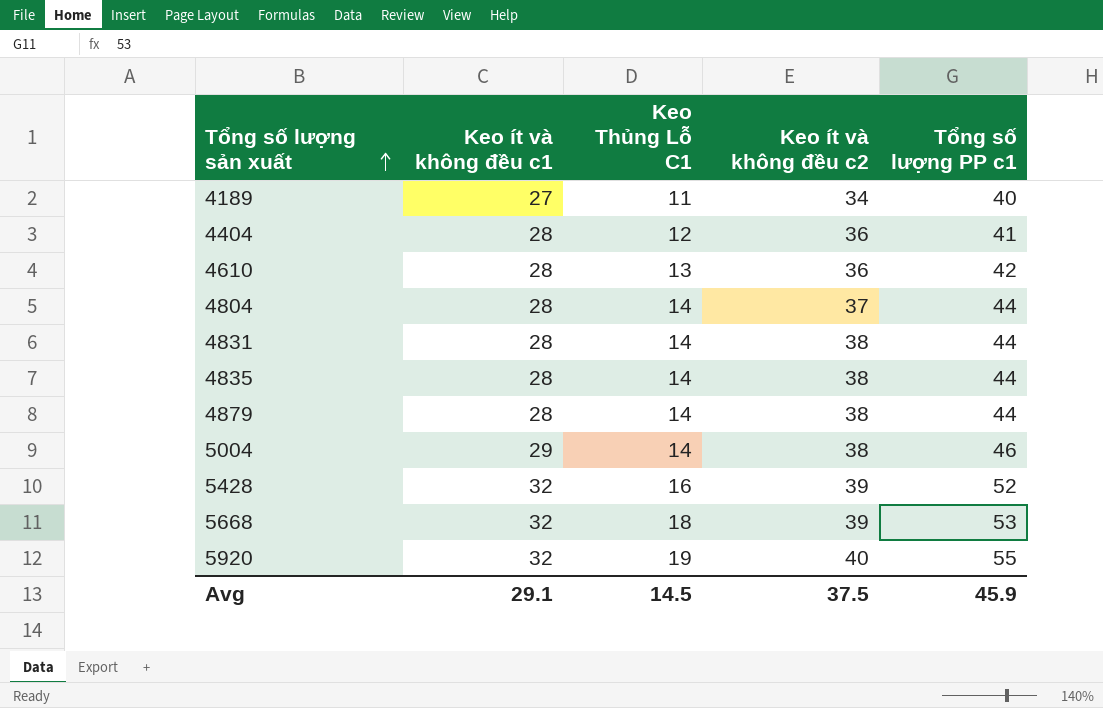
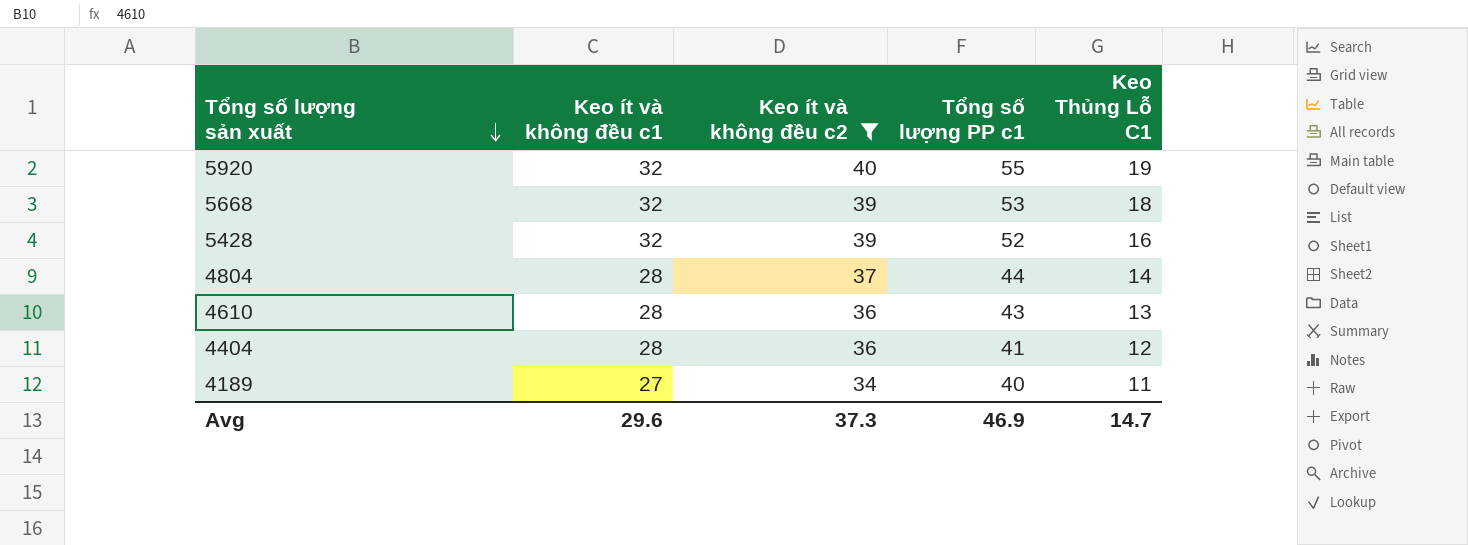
filter: none -> Keo ít và không đều c2 != 38
row order: Tổng số lượng sản xuất ascending -> Tổng số lượng sản xuất descending
column Keo Thủng Lỗ C1 | position: 3 -> 5
4610 | Tổng số lượng PP c1: 42 -> 43
Avg | Keo ít và không đều c1: 29.1 -> 29.6
Avg | Keo ít và không đều c2: 37.5 -> 37.3
Avg | Tổng số lượng PP c1: 45.9 -> 46.9
Avg | Keo Thủng Lỗ C1: 14.5 -> 14.7

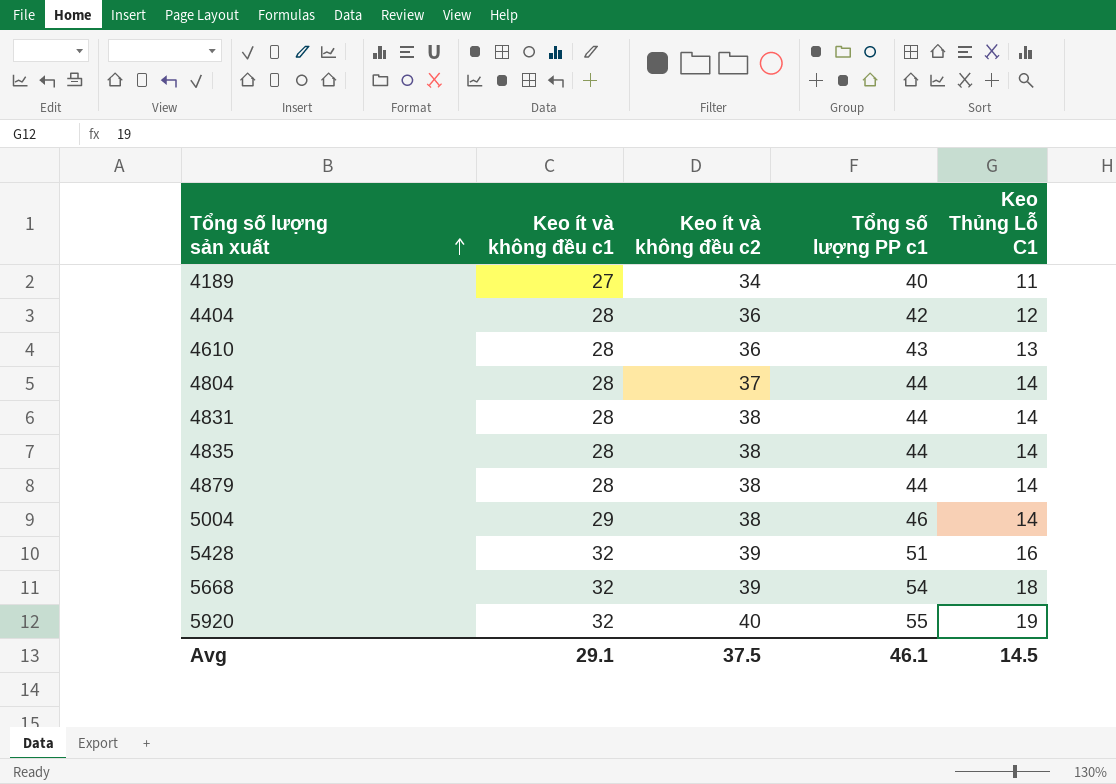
filter: Keo ít và không đều c2 != 38 -> none
row order: Tổng số lượng sản xuất descending -> Tổng số lượng sản xuất ascending
4404 | Tổng số lượng PP c1: 41 -> 42
5428 | Tổng số lượng PP c1: 52 -> 51
5668 | Tổng số lượng PP c1: 53 -> 54
Avg | Keo ít và không đều c1: 29.6 -> 29.1
Avg | Keo ít và không đều c2: 37.3 -> 37.5
Avg | Tổng số lượng PP c1: 46.9 -> 46.1
Avg | Keo Thủng Lỗ C1: 14.7 -> 14.5

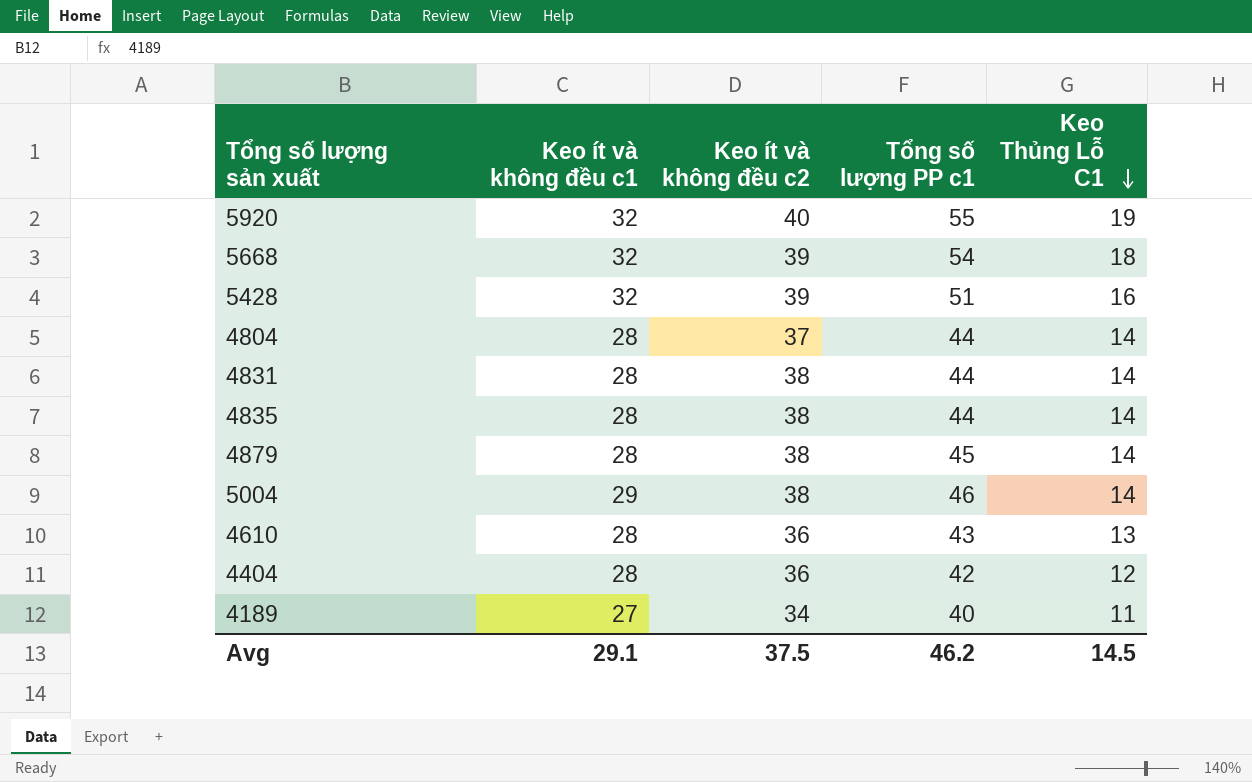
row order: Tổng số lượng sản xuất ascending -> Keo Thủng Lỗ C1 descending
4879 | Tổng số lượng PP c1: 44 -> 45
Avg | Tổng số lượng PP c1: 46.1 -> 46.2

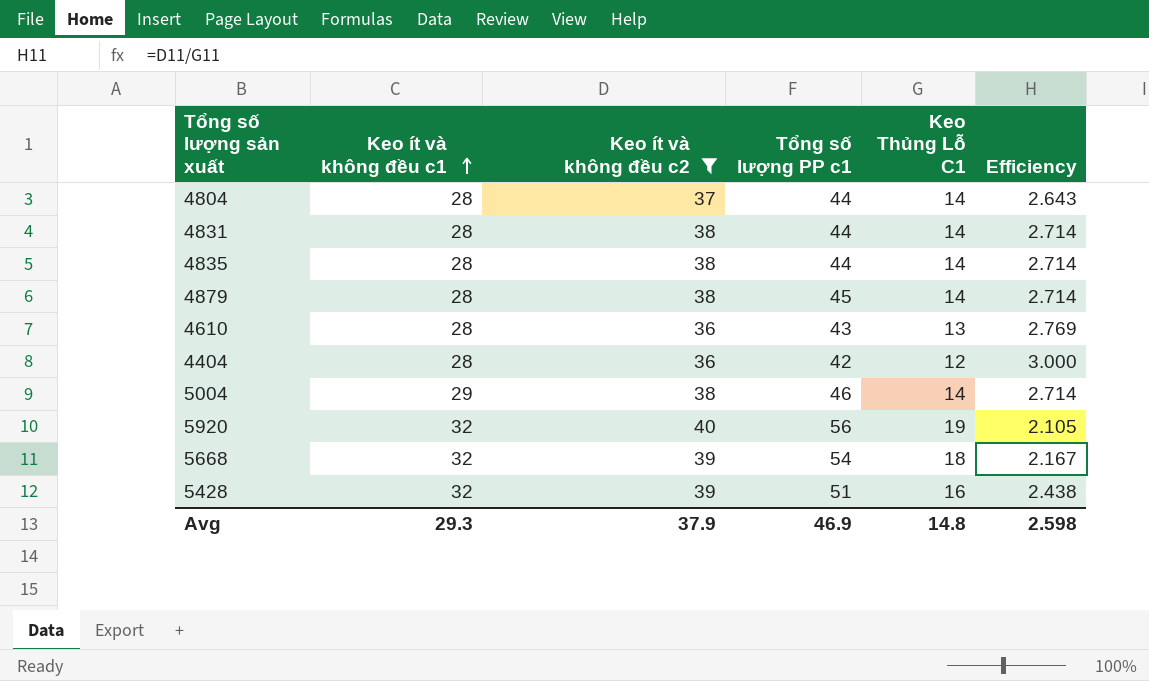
filter: none -> Keo ít và không đều c2 != 34
row order: Keo Thủng Lỗ C1 descending -> Keo ít và không đều c1 ascending
column Efficiency | formula: none -> [Keo ít và không đều c2] / [Keo Thủng Lỗ C1]
5920 | Tổng số lượng PP c1: 55 -> 56
Avg | Keo ít và không đều c1: 29.1 -> 29.3
Avg | Keo ít và không đều c2: 37.5 -> 37.9
Avg | Tổng số lượng PP c1: 46.2 -> 46.9
Avg | Keo Thủng Lỗ C1: 14.5 -> 14.8

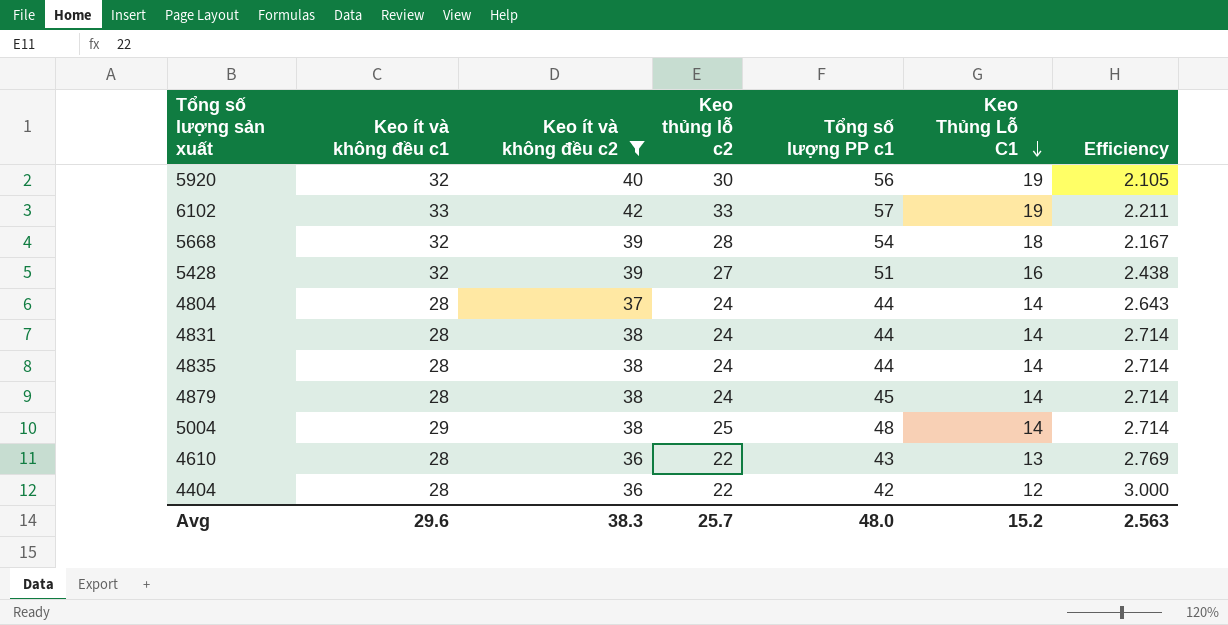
row order: Keo ít và không đều c1 ascending -> Keo Thủng Lỗ C1 descending
column Keo thủng lỗ c2 | position: none -> 4
row 6102: none -> 33 | 42 | 33 | 57 | 19 | 2.211
5004 | Tổng số lượng PP c1: 46 -> 48
Avg | Keo ít và không đều c1: 29.3 -> 29.6
Avg | Keo ít và không đều c2: 37.9 -> 38.3
Avg | Tổng số lượng PP c1: 46.9 -> 48.0
Avg | Keo Thủng Lỗ C1: 14.8 -> 15.2
Avg | Efficiency: 2.598 -> 2.563

